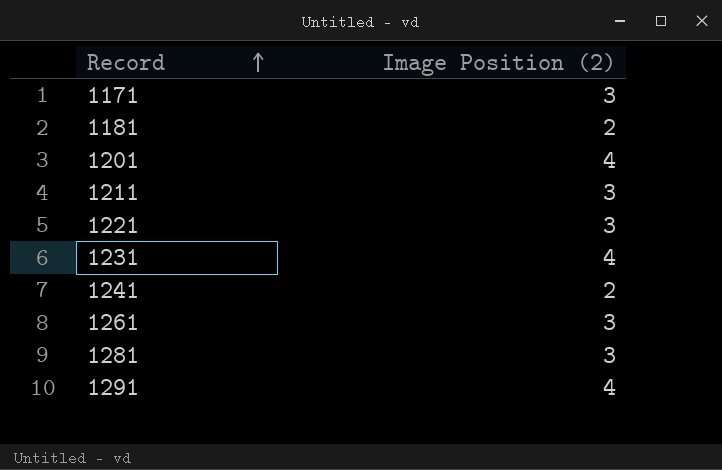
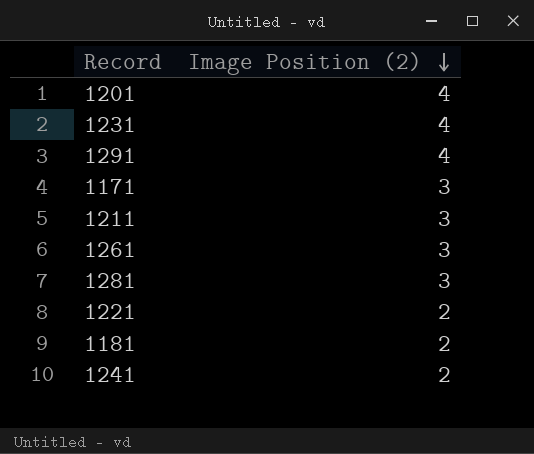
row order: Record ascending -> Image Position (2) descending
1221 | Image Position (2): 3 -> 2

